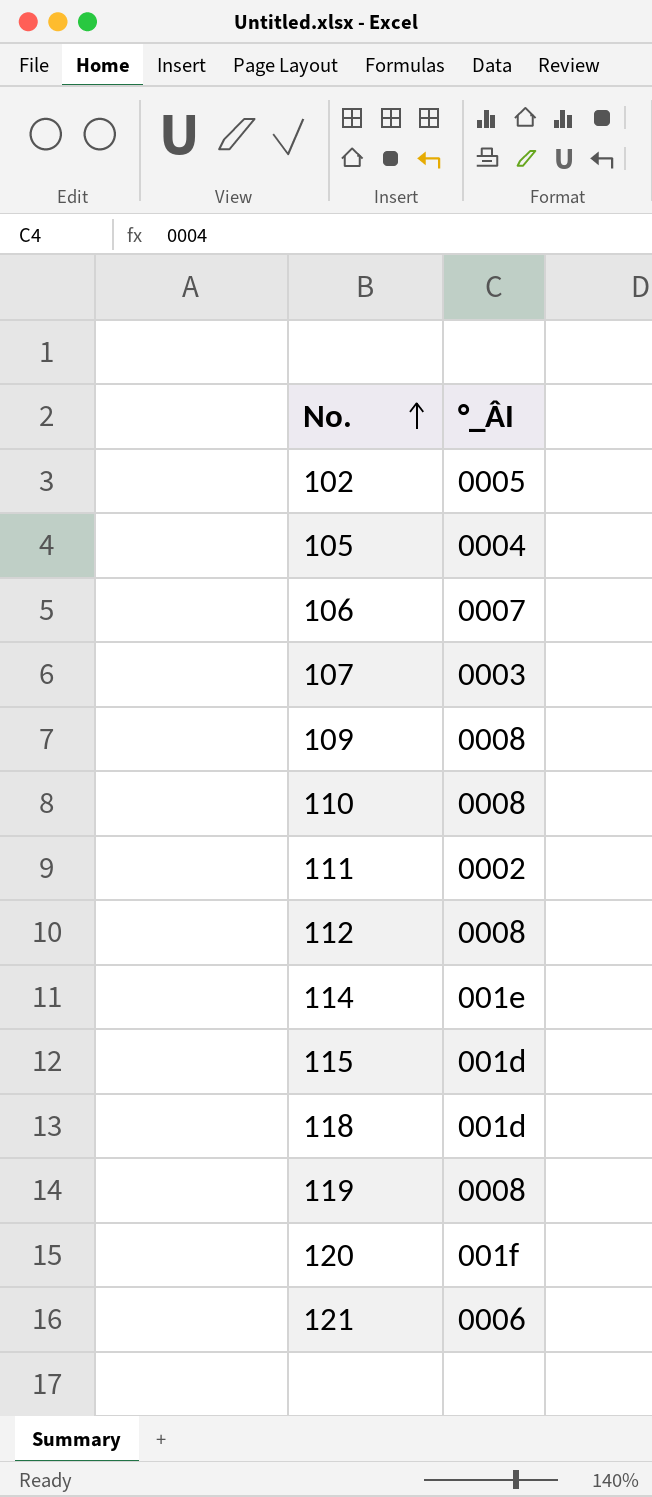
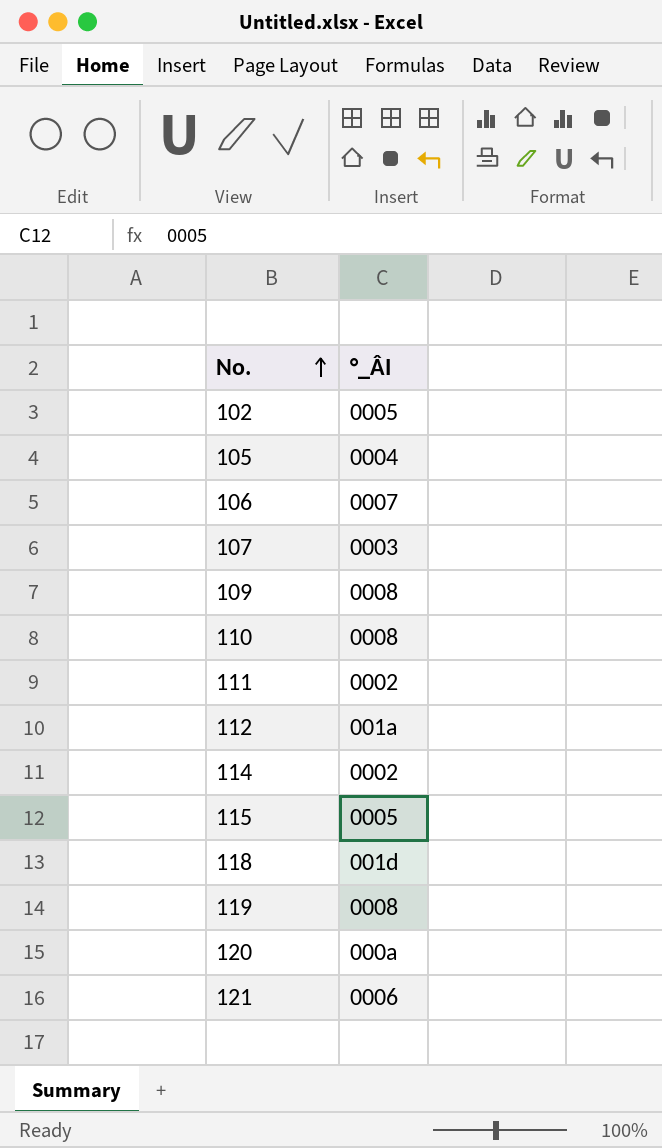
112 | °_ÂI: 0008 -> 001a
114 | °_ÂI: 001e -> 0002
115 | °_ÂI: 001d -> 0005
120 | °_ÂI: 001f -> 000a

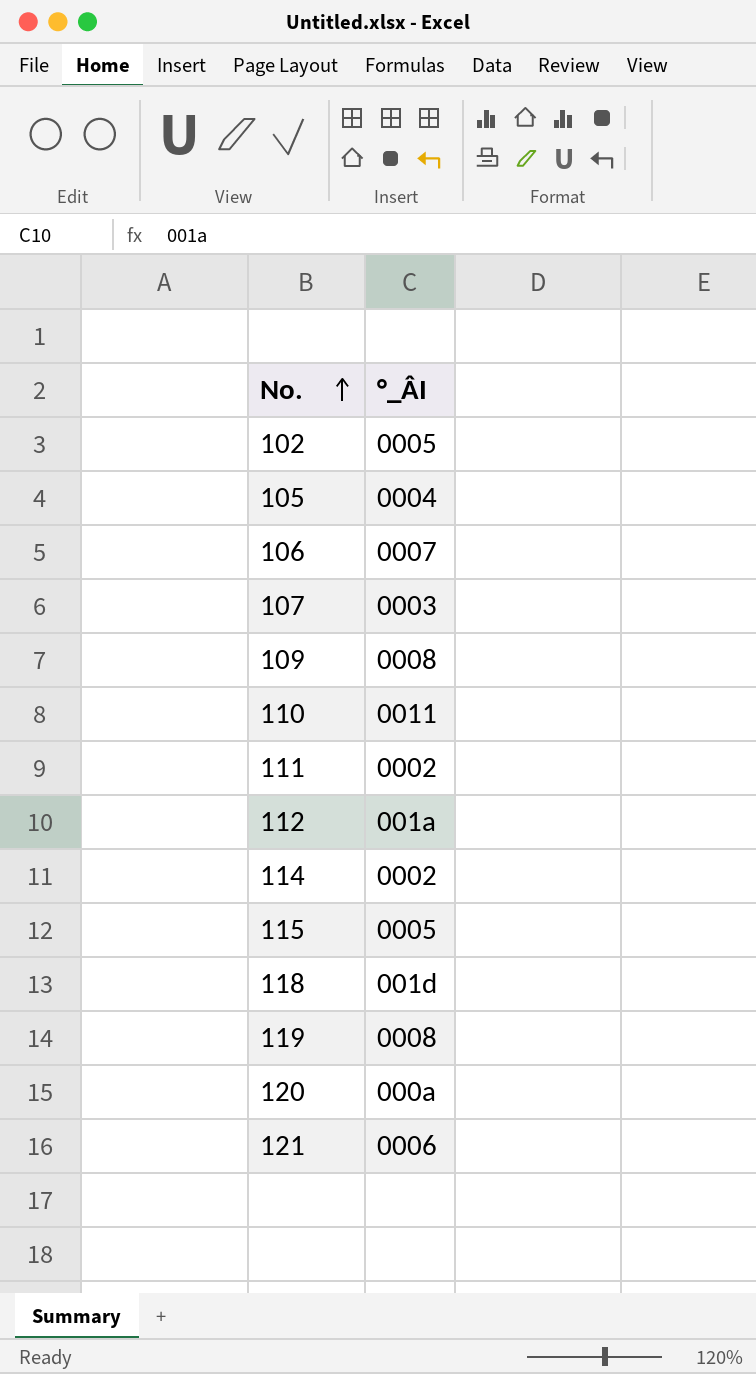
110 | °_ÂI: 0008 -> 0011

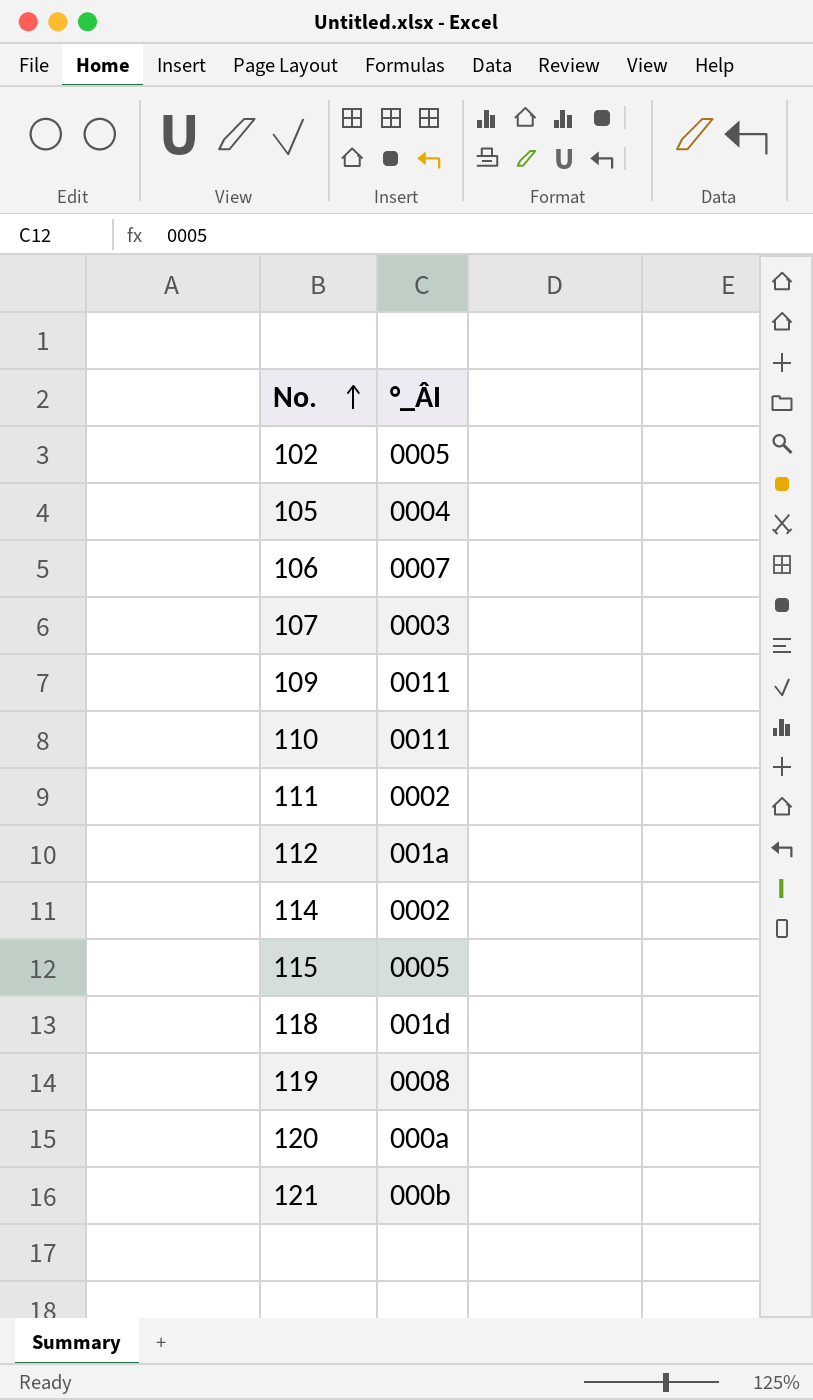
109 | °_ÂI: 0008 -> 0011
121 | °_ÂI: 0006 -> 000b

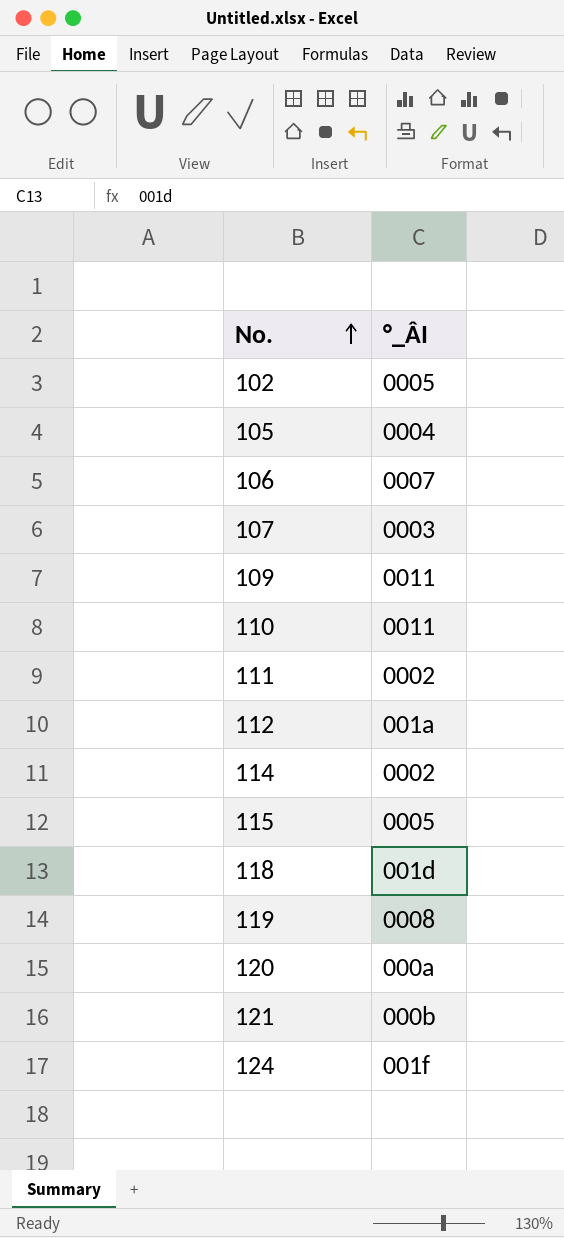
row 124: none -> 001f

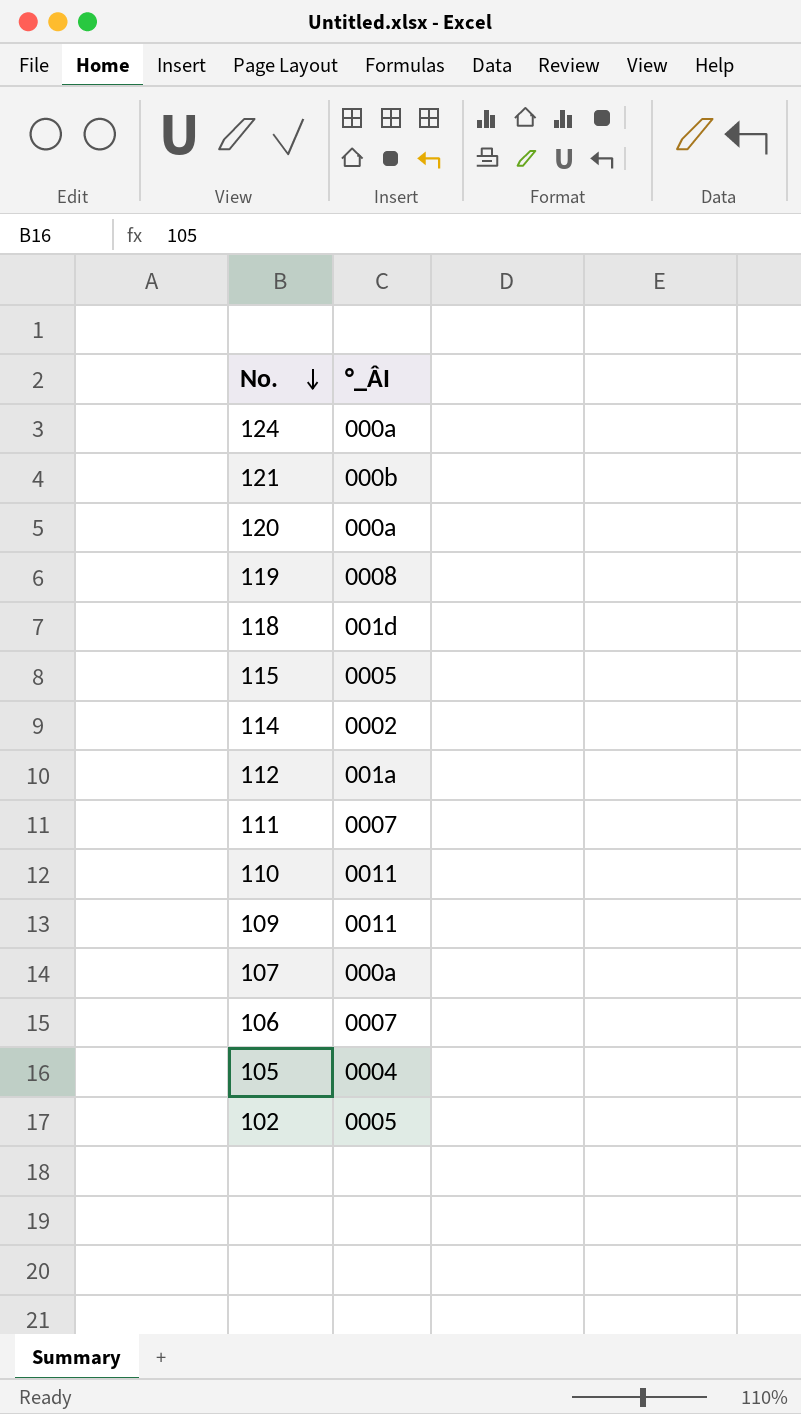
row order: No. ascending -> No. descending
124 | °_ÂI: 001f -> 000a
111 | °_ÂI: 0002 -> 0007
107 | °_ÂI: 0003 -> 000a

